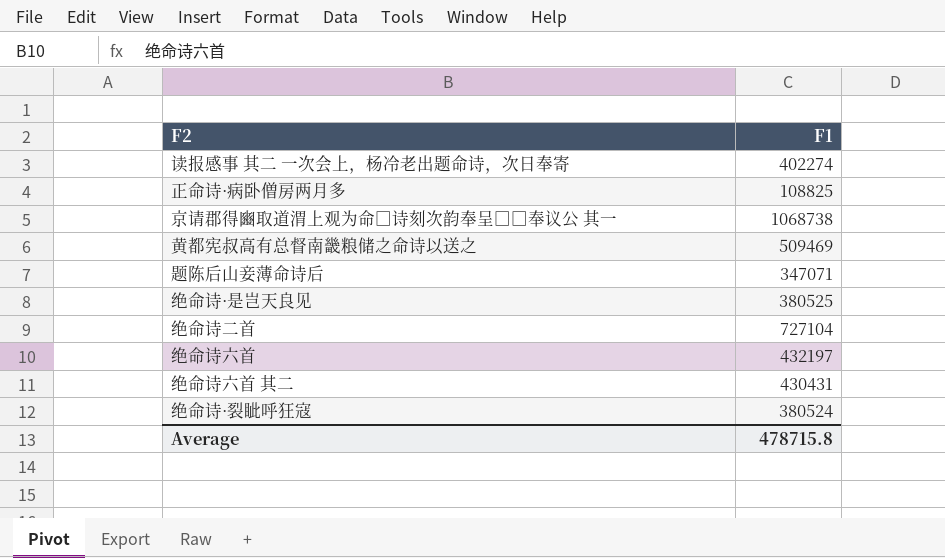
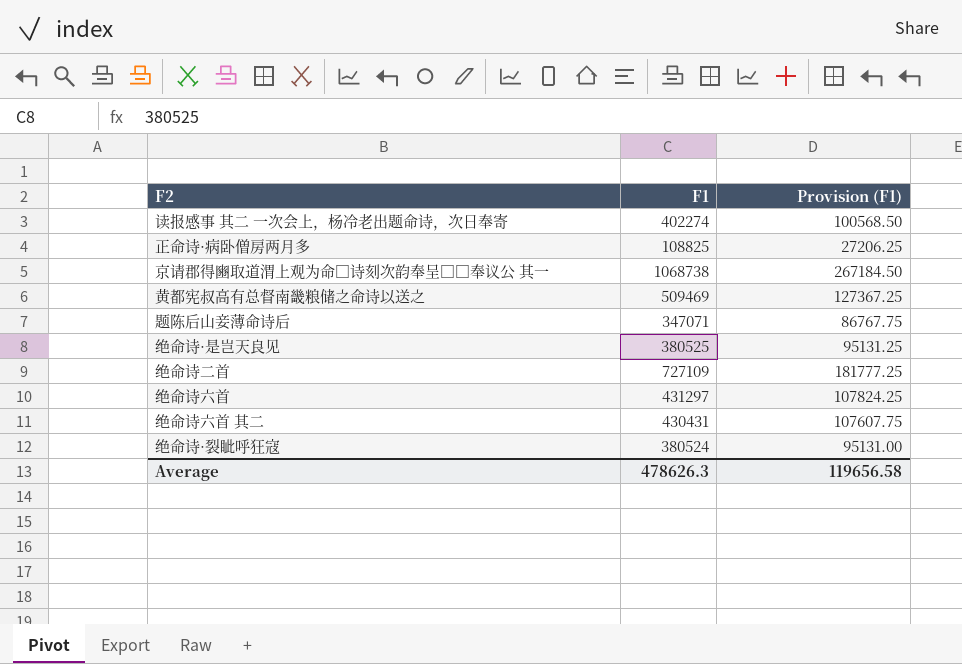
column Provision (F1) | formula: none -> [F1] * 0.25
绝命诗二首 | F1: 727104 -> 727109
绝命诗六首 | F1: 432197 -> 431297
Average | F1: 478715.8 -> 478626.3

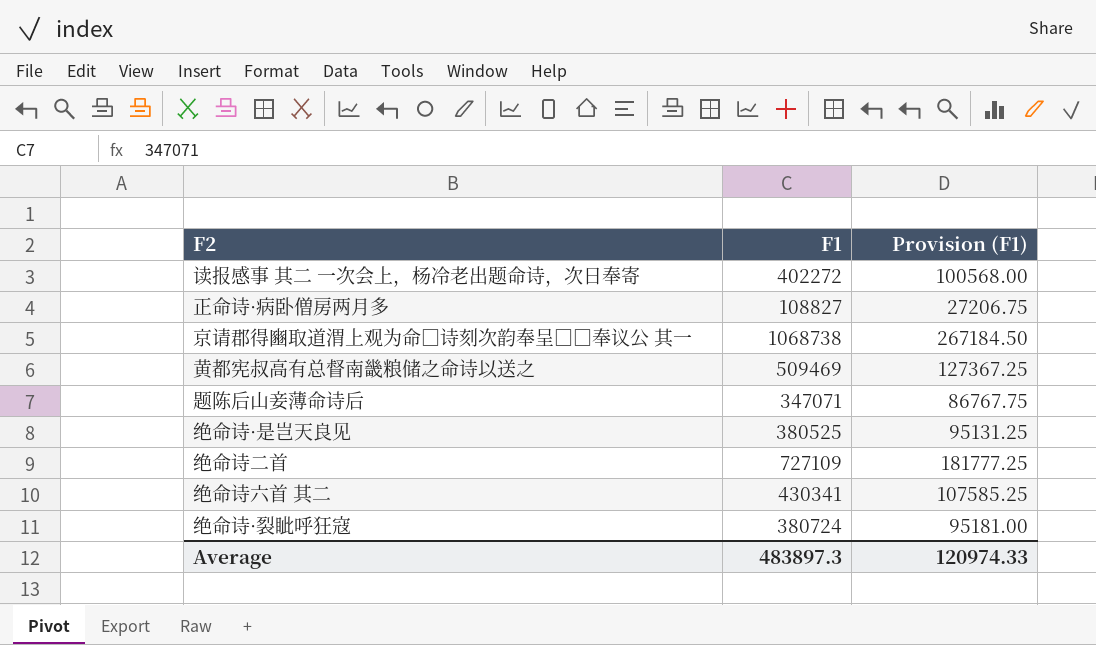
row 绝命诗六首: 431297 | 107824.25 -> none
读报感事 其二 一次会上，杨冷老出题命诗，次日奉寄 | F1: 402274 -> 402272
读报感事 其二 一次会上，杨冷老出题命诗，次日奉寄 | Provision (F1): 100568.50 -> 100568.00
正命诗·病卧僧房两月多 | F1: 108825 -> 108827
正命诗·病卧僧房两月多 | Provision (F1): 27206.25 -> 27206.75
绝命诗六首 其二 | F1: 430431 -> 430341
绝命诗六首 其二 | Provision (F1): 107607.75 -> 107585.25
绝命诗·裂眦呼狂寇 | F1: 380524 -> 380724
绝命诗·裂眦呼狂寇 | Provision (F1): 95131.00 -> 95181.00
Average | F1: 478626.3 -> 483897.3
Average | Provision (F1): 119656.58 -> 120974.33

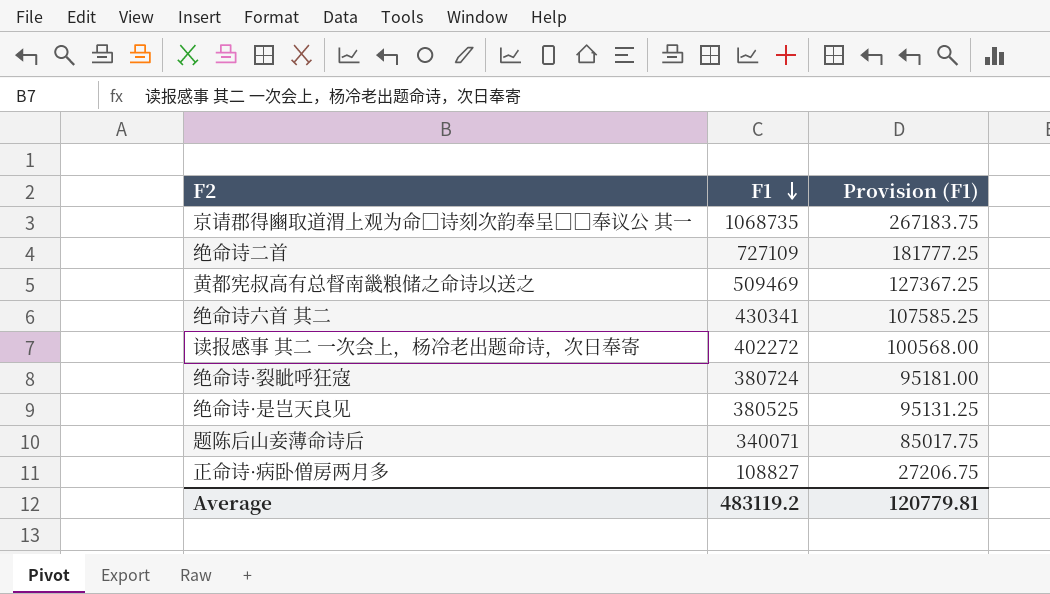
row order: none -> F1 descending
京请郡得豳取道渭上观为命□诗刻次韵奉呈□□奉议公 其一 | F1: 1068738 -> 1068735
京请郡得豳取道渭上观为命□诗刻次韵奉呈□□奉议公 其一 | Provision (F1): 267184.50 -> 267183.75
题陈后山妾薄命诗后 | F1: 347071 -> 340071
题陈后山妾薄命诗后 | Provision (F1): 86767.75 -> 85017.75
Average | F1: 483897.3 -> 483119.2
Average | Provision (F1): 120974.33 -> 120779.81

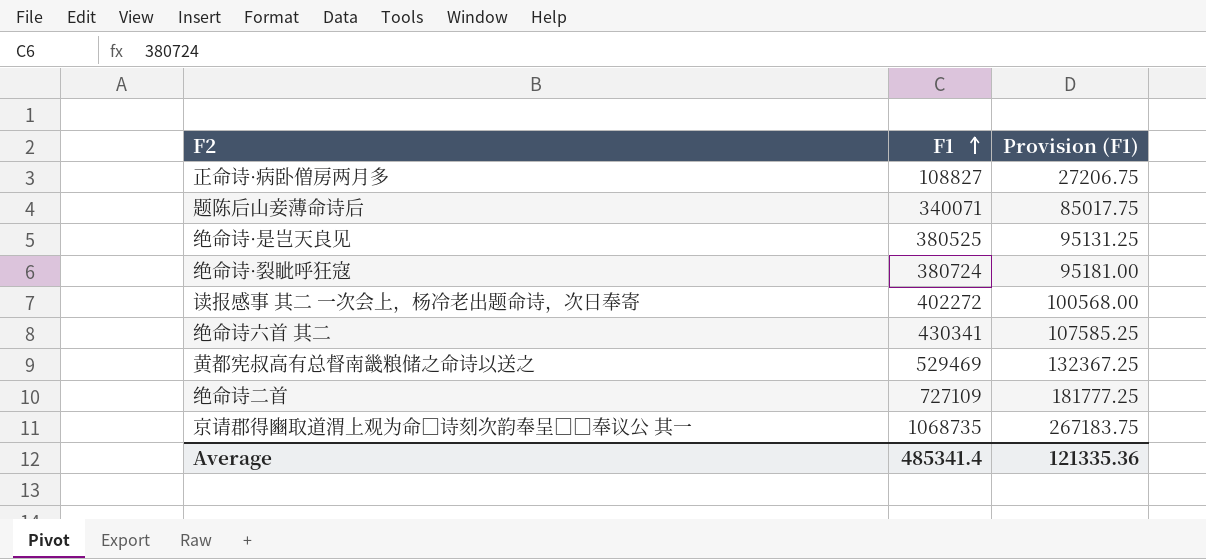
row order: F1 descending -> F1 ascending
黄都宪叔高有总督南畿粮储之命诗以送之 | F1: 509469 -> 529469
黄都宪叔高有总督南畿粮储之命诗以送之 | Provision (F1): 127367.25 -> 132367.25
Average | F1: 483119.2 -> 485341.4
Average | Provision (F1): 120779.81 -> 121335.36

